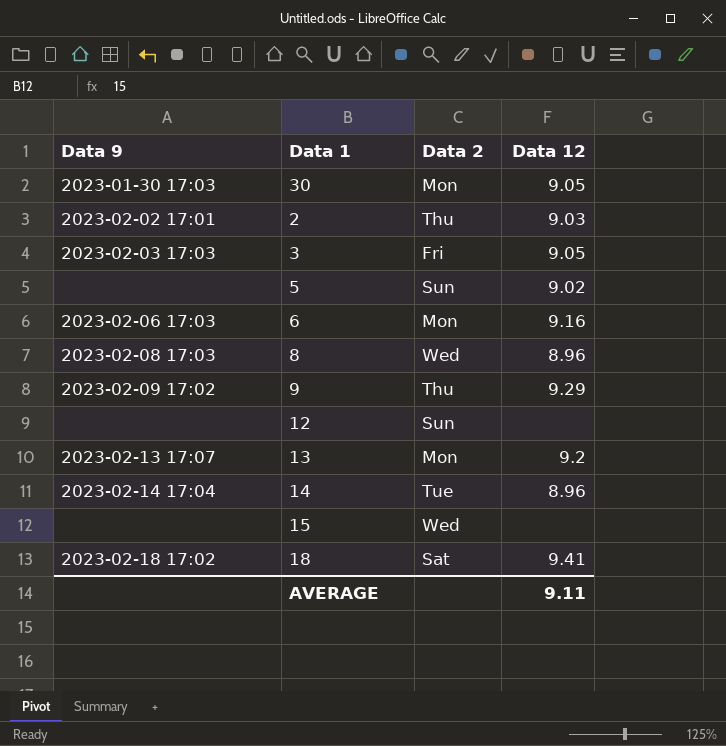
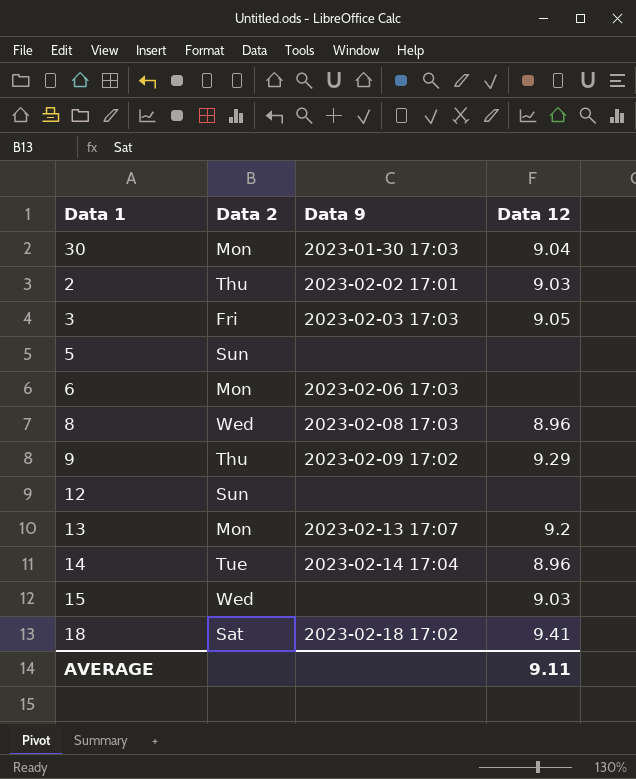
column Data 9 | position: 1 -> 3
30 | Data 12: 9.05 -> 9.04
5 | Data 12: 9.02 -> none
6 | Data 12: 9.16 -> none
15 | Data 12: none -> 9.03

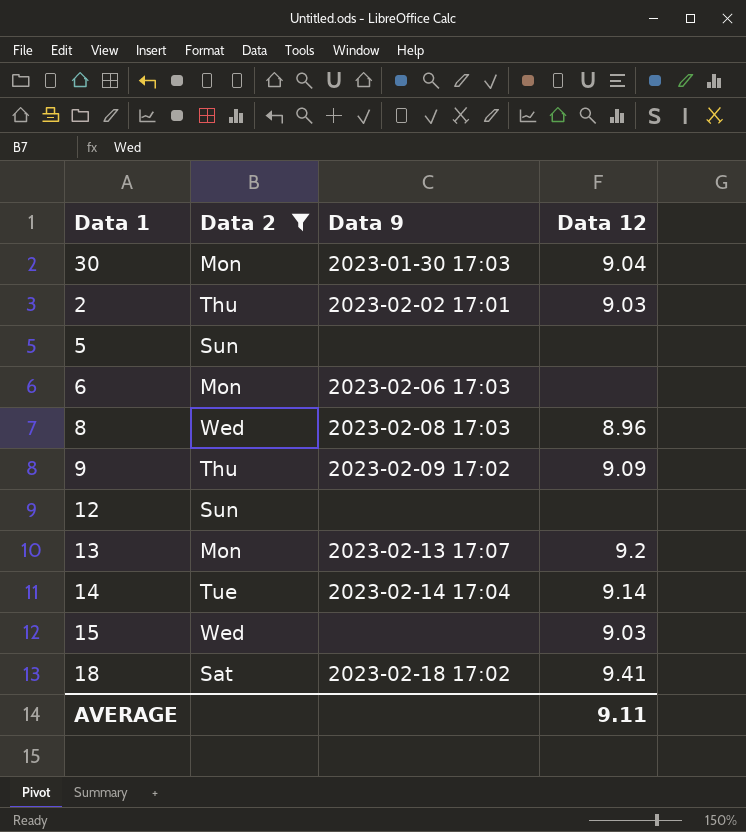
filter: none -> Data 2 != Fri
9 | Data 12: 9.29 -> 9.09
14 | Data 12: 8.96 -> 9.14

